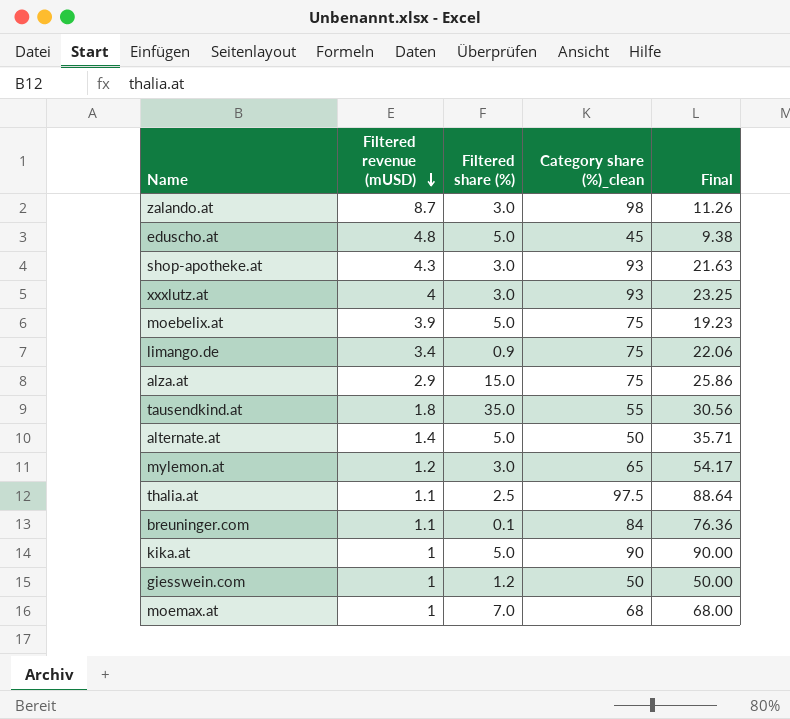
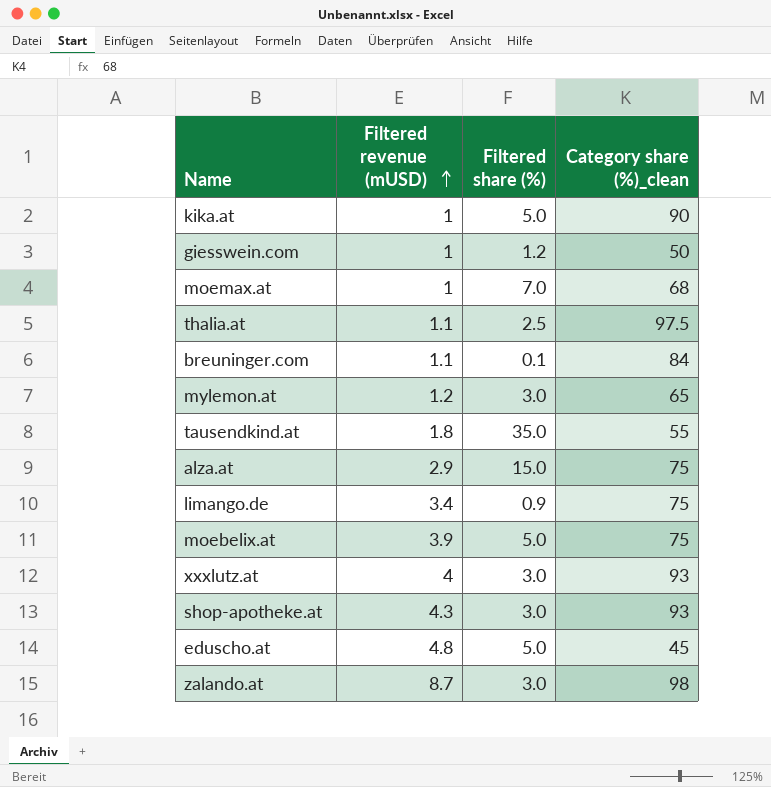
row order: Filtered revenue (mUSD) descending -> Filtered revenue (mUSD) ascending
column Final | formula: [Category share (%)_clean] / [Filtered revenue (mUSD)] -> none
row alternate.at: 1.4 | 5.0 | 50 | 35.71 -> none

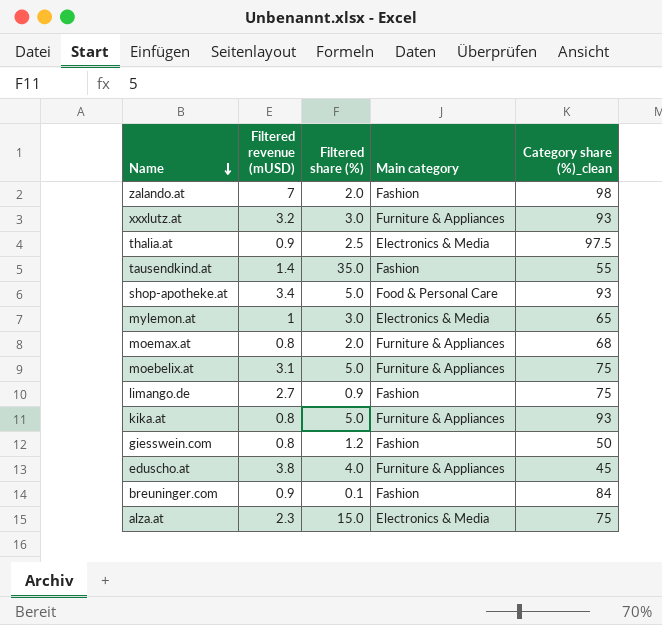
row order: Filtered revenue (mUSD) ascending -> Name descending
column Main category | position: none -> 4
zalando.at | Filtered revenue (mUSD): 8.7 -> 7
zalando.at | Filtered share (%): 3.0 -> 2.0
xxxlutz.at | Filtered revenue (mUSD): 4 -> 3.2
thalia.at | Filtered revenue (mUSD): 1.1 -> 0.9
tausendkind.at | Filtered revenue (mUSD): 1.8 -> 1.4
shop-apotheke.at | Filtered revenue (mUSD): 4.3 -> 3.4
shop-apotheke.at | Filtered share (%): 3.0 -> 5.0
mylemon.at | Filtered revenue (mUSD): 1.2 -> 1
moemax.at | Filtered revenue (mUSD): 1 -> 0.8
moemax.at | Filtered share (%): 7.0 -> 2.0
moebelix.at | Filtered revenue (mUSD): 3.9 -> 3.1
limango.de | Filtered revenue (mUSD): 3.4 -> 2.7
kika.at | Filtered revenue (mUSD): 1 -> 0.8
kika.at | Category share (%)_clean: 90 -> 93
giesswein.com | Filtered revenue (mUSD): 1 -> 0.8
eduscho.at | Filtered revenue (mUSD): 4.8 -> 3.8
eduscho.at | Filtered share (%): 5.0 -> 4.0
breuninger.com | Filtered revenue (mUSD): 1.1 -> 0.9
alza.at | Filtered revenue (mUSD): 2.9 -> 2.3

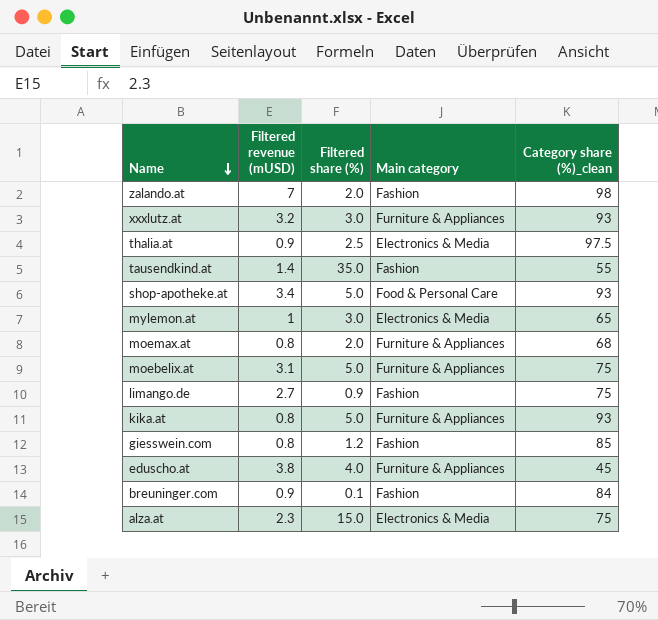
giesswein.com | Category share (%)_clean: 50 -> 85

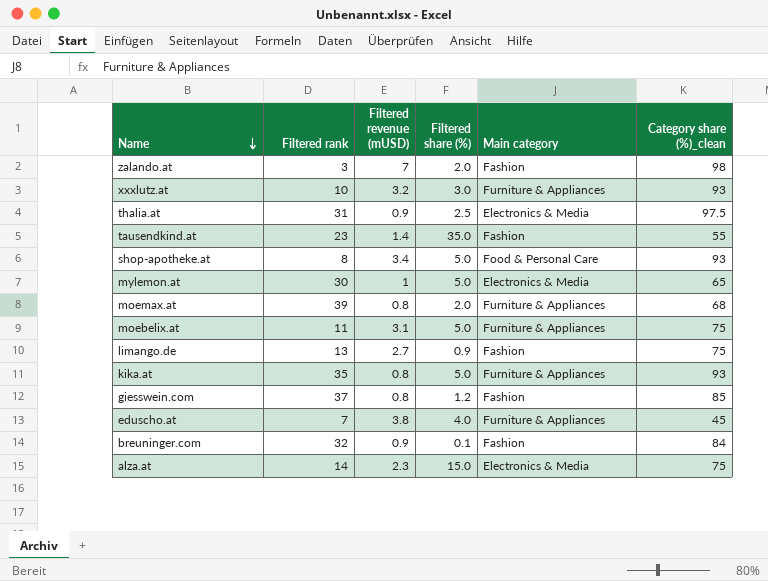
column Filtered rank | position: none -> 2
mylemon.at | Filtered share (%): 3.0 -> 5.0

